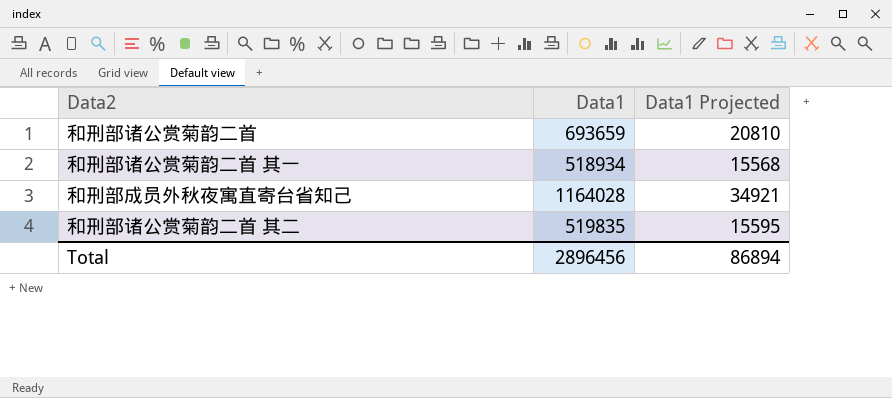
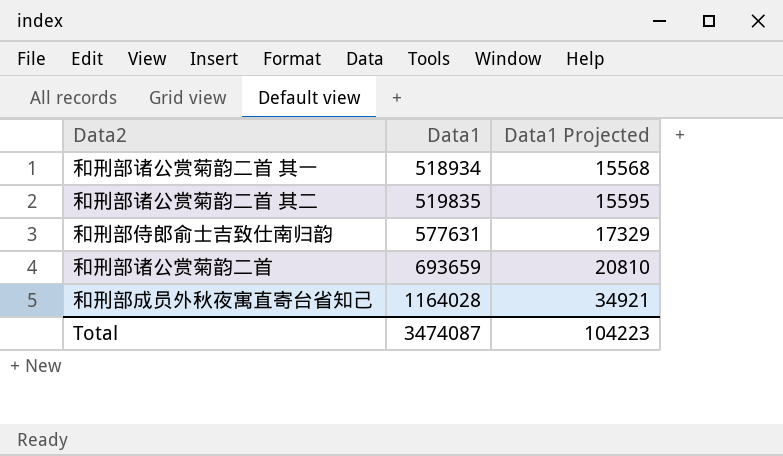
row order: none -> Data1 ascending
row 和刑部侍郎俞士吉致仕南归韵: none -> 577631 | 17329
Total | Data1: 2896456 -> 3474087
Total | Data1 Projected: 86894 -> 104223

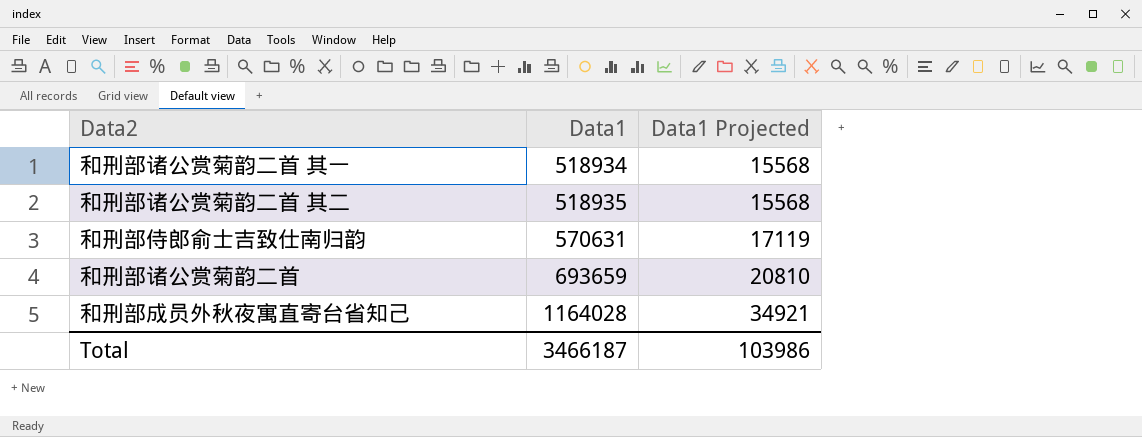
和刑部诸公赏菊韵二首 其二 | Data1: 519835 -> 518935
和刑部诸公赏菊韵二首 其二 | Data1 Projected: 15595 -> 15568
和刑部侍郎俞士吉致仕南归韵 | Data1: 577631 -> 570631
和刑部侍郎俞士吉致仕南归韵 | Data1 Projected: 17329 -> 17119
Total | Data1: 3474087 -> 3466187
Total | Data1 Projected: 104223 -> 103986

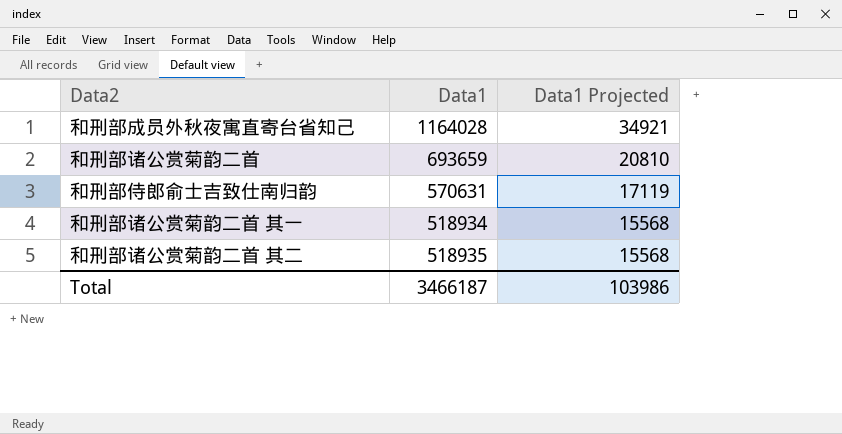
row order: Data1 ascending -> Data1 Projected descending

